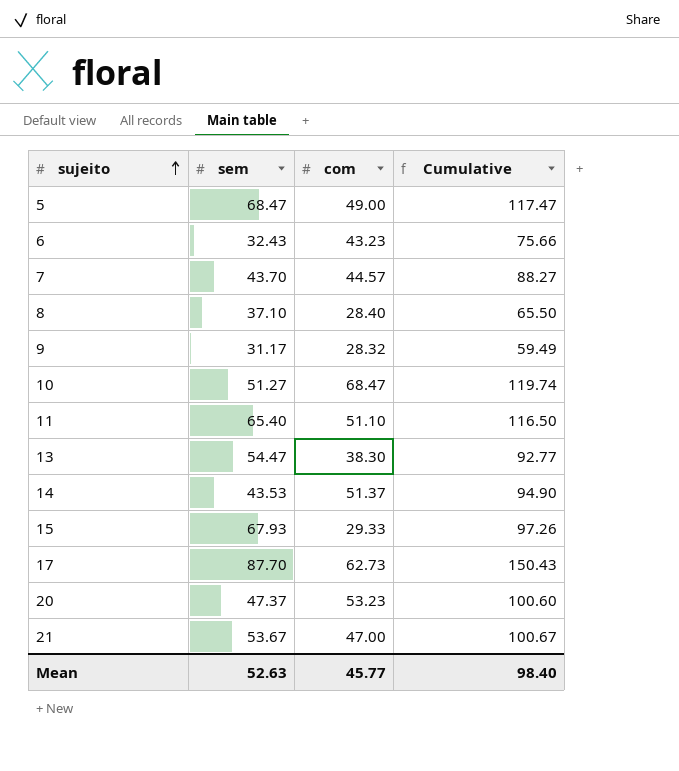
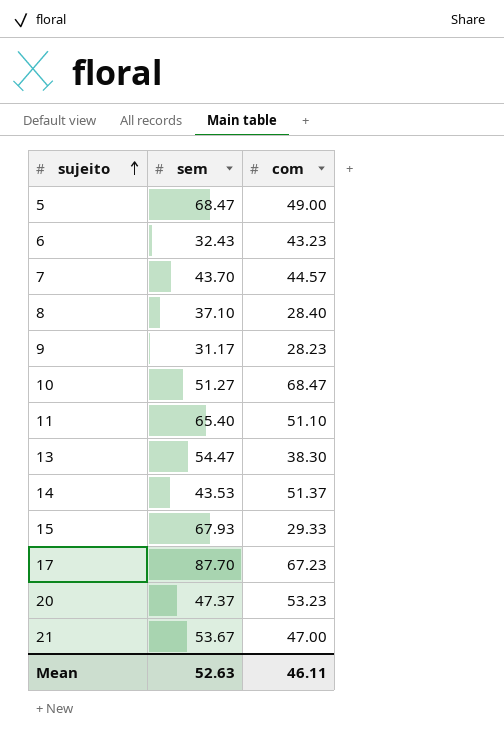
column Cumulative | formula: [sem] + [com] -> none
9 | com: 28.32 -> 28.23
17 | com: 62.73 -> 67.23
Mean | com: 45.77 -> 46.11

